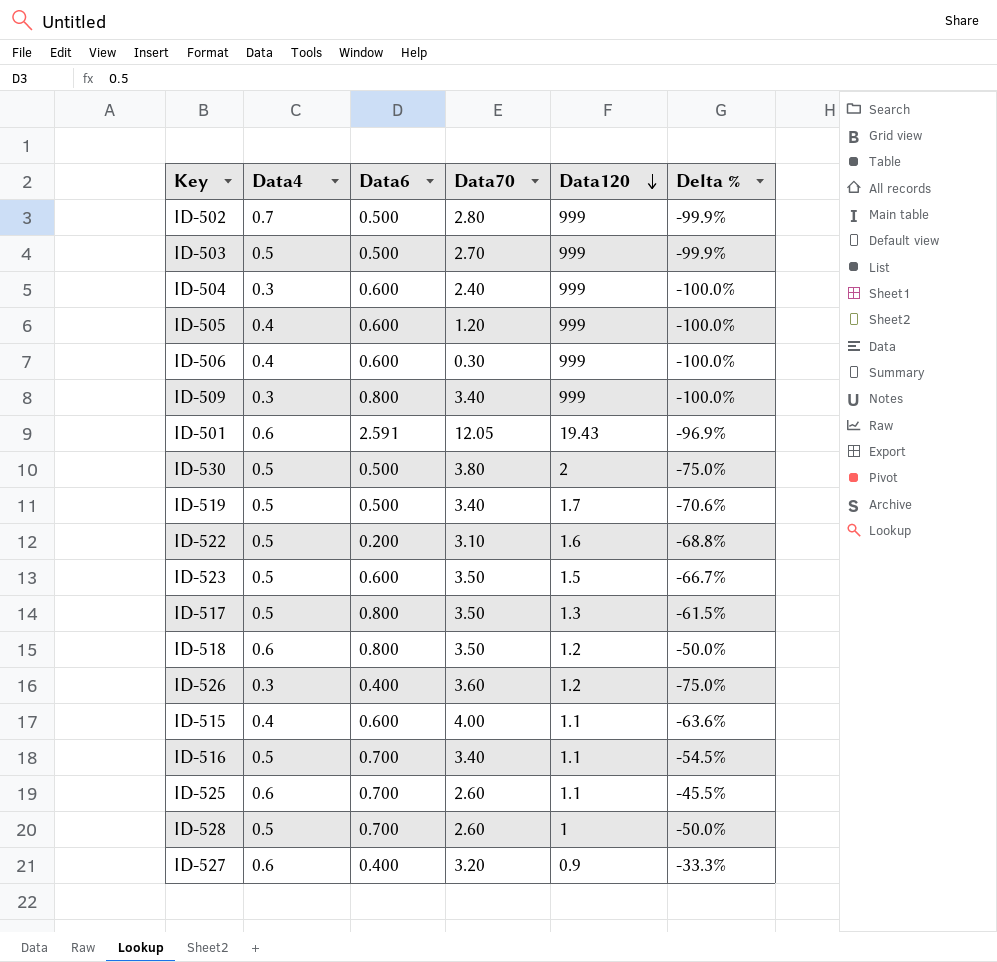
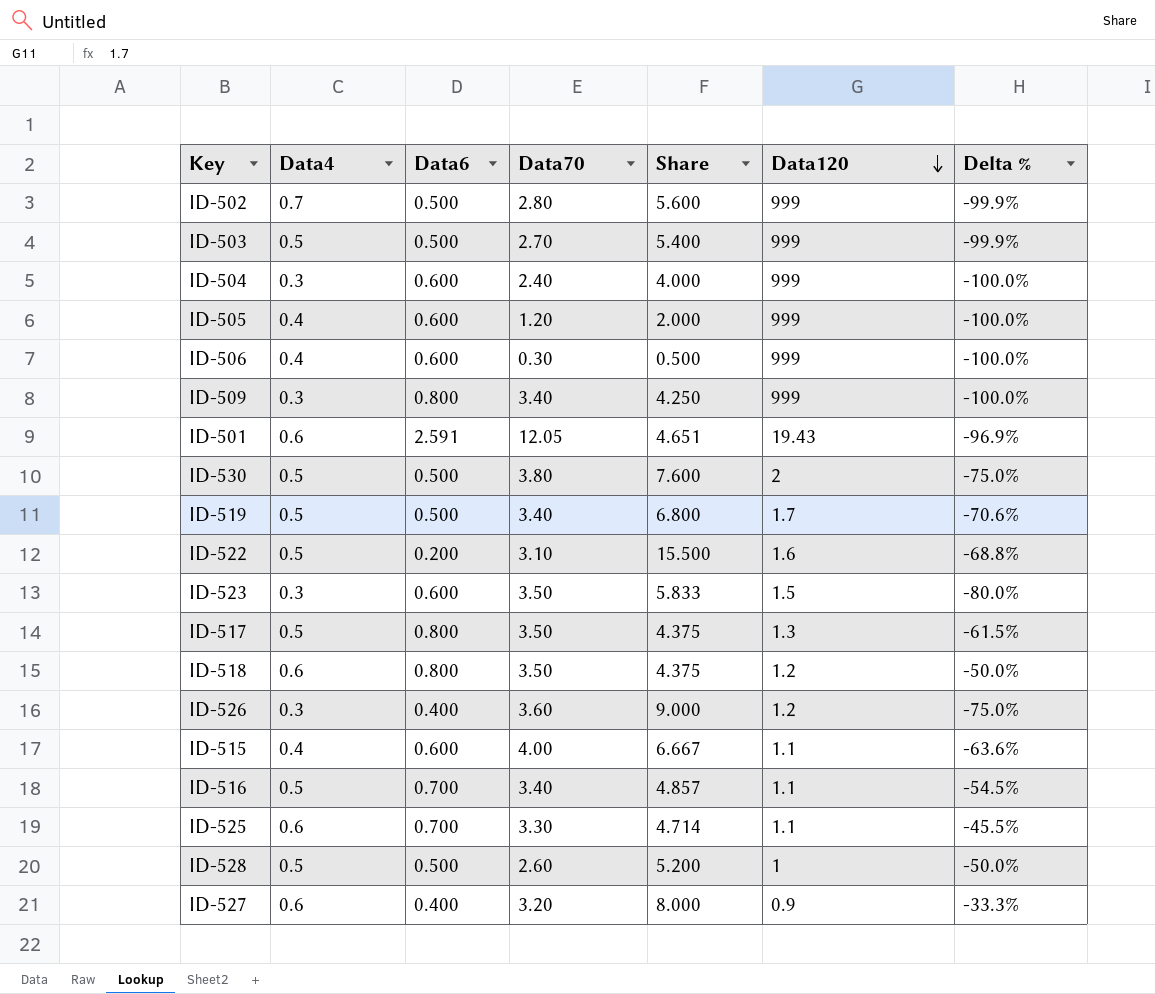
column Share | formula: none -> [Data70] / [Data6]
ID-523 | Data4: 0.5 -> 0.3
ID-523 | Delta %: -66.7% -> -80.0%
ID-525 | Data70: 2.60 -> 3.30
ID-528 | Data6: 0.700 -> 0.500

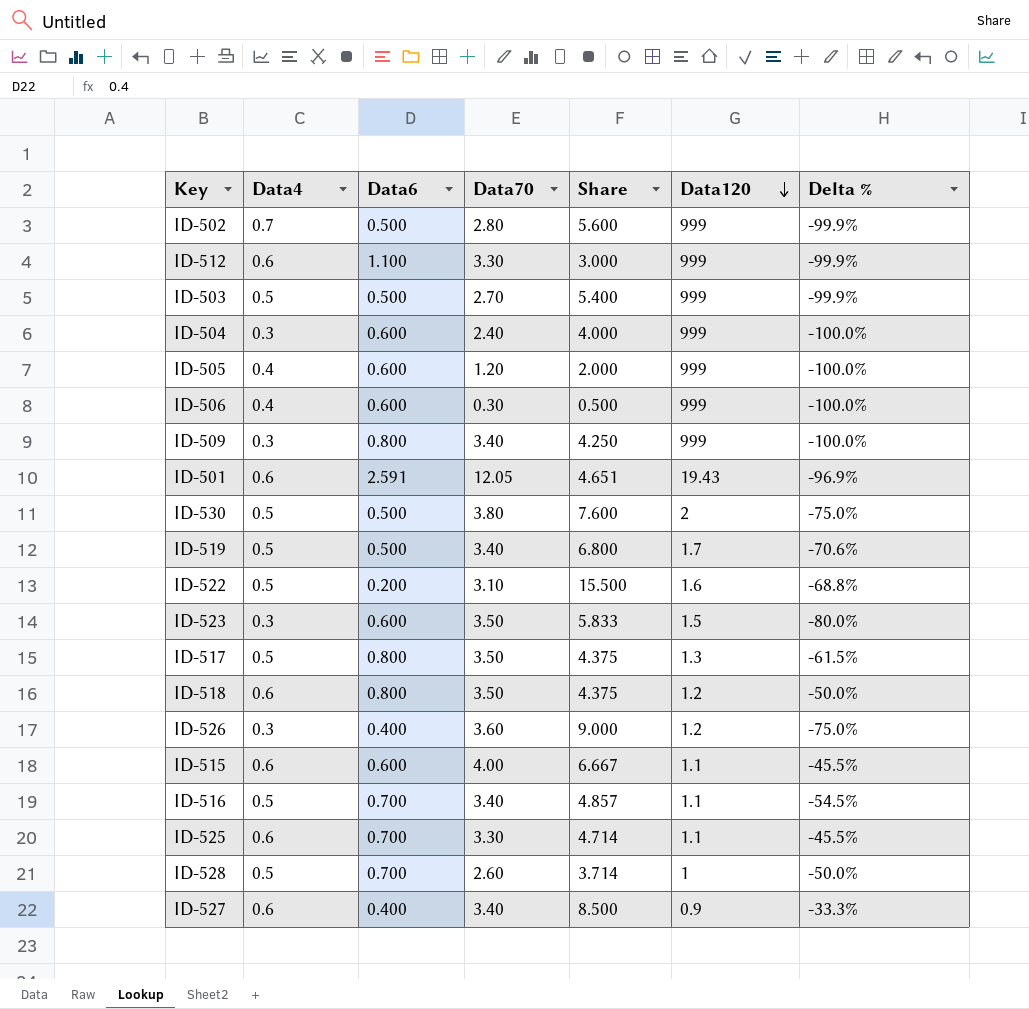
row ID-512: none -> 0.6 | 1.100 | 3.30 | 3.000 | 999 | -99.9%
ID-515 | Data4: 0.4 -> 0.6
ID-515 | Delta %: -63.6% -> -45.5%
ID-528 | Data6: 0.500 -> 0.700
ID-528 | Share: 5.200 -> 3.714
ID-527 | Data70: 3.20 -> 3.40
ID-527 | Share: 8.000 -> 8.500

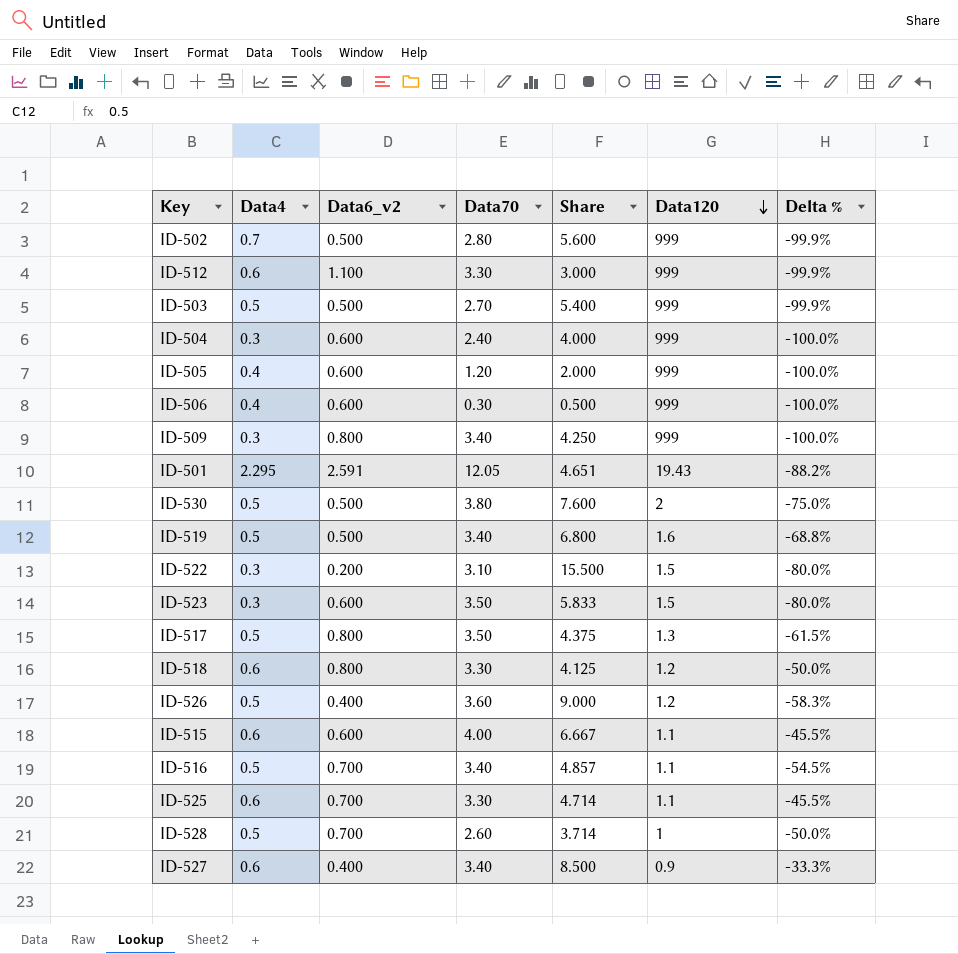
column name: Data6 -> Data6_v2
ID-501 | Data4: 0.6 -> 2.295
ID-501 | Delta %: -96.9% -> -88.2%
ID-519 | Data120: 1.7 -> 1.6
ID-519 | Delta %: -70.6% -> -68.8%
ID-522 | Data4: 0.5 -> 0.3
ID-522 | Data120: 1.6 -> 1.5
ID-522 | Delta %: -68.8% -> -80.0%
ID-518 | Data70: 3.50 -> 3.30
ID-518 | Share: 4.375 -> 4.125
ID-526 | Data4: 0.3 -> 0.5
ID-526 | Delta %: -75.0% -> -58.3%

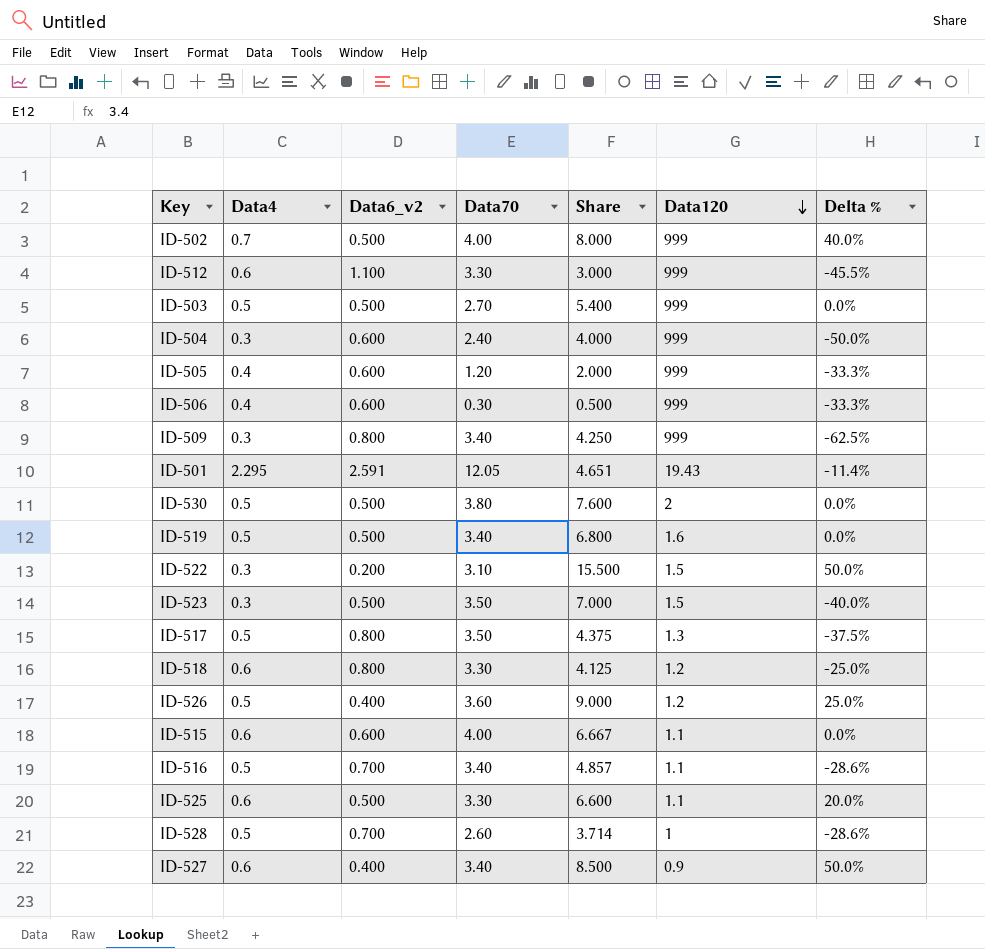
column Delta % | formula: ([Data4] - [Data120]) / [Data120] -> ([Data4] - [Data6_v2]) / [Data6_v2]
ID-502 | Data70: 2.80 -> 4.00
ID-502 | Share: 5.600 -> 8.000
ID-523 | Data6_v2: 0.600 -> 0.500
ID-523 | Share: 5.833 -> 7.000
ID-525 | Data6_v2: 0.700 -> 0.500
ID-525 | Share: 4.714 -> 6.600

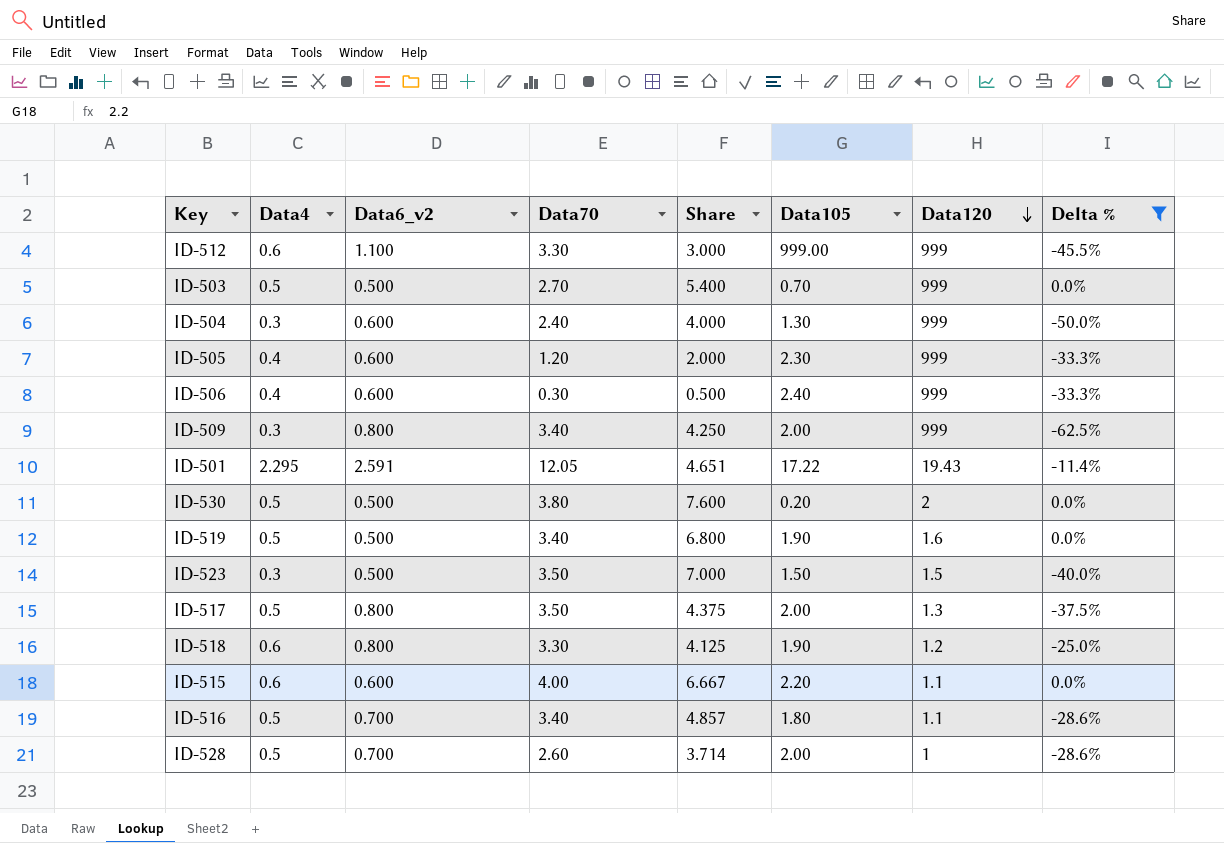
filter: none -> Delta % <= 0.0%
column Data105 | position: none -> 6

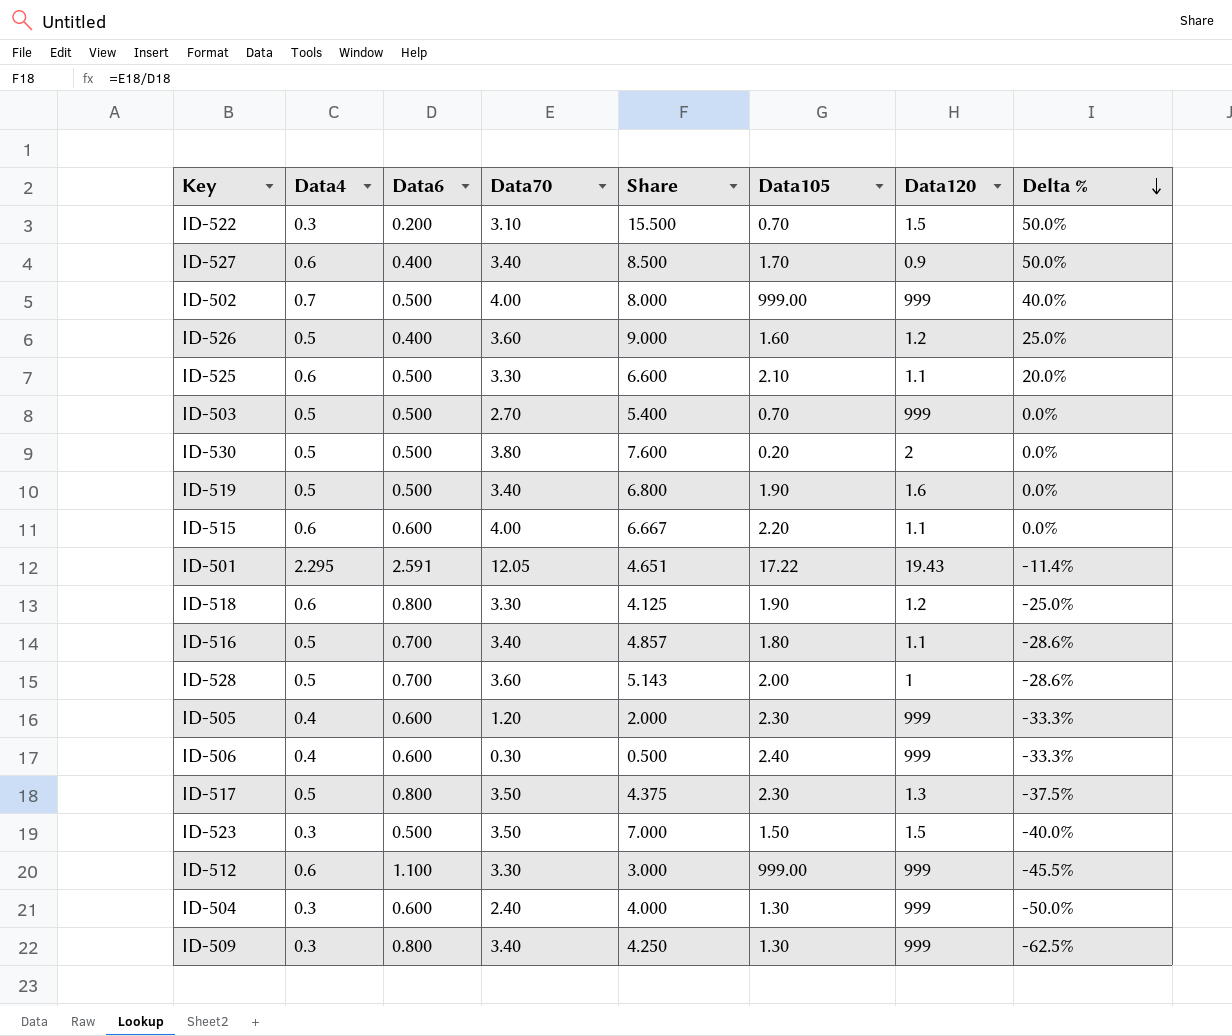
filter: Delta % <= 0.0% -> none
row order: Data120 descending -> Delta % descending
column name: Data6_v2 -> Data6
ID-528 | Data70: 2.60 -> 3.60
ID-528 | Share: 3.714 -> 5.143
ID-517 | Data105: 2.00 -> 2.30
ID-509 | Data105: 2.00 -> 1.30

